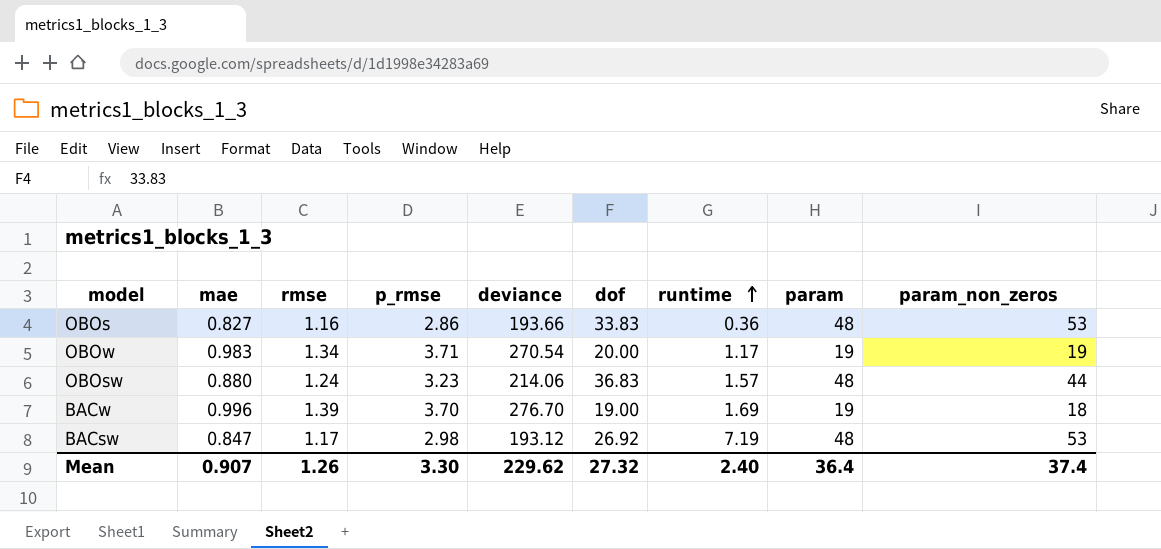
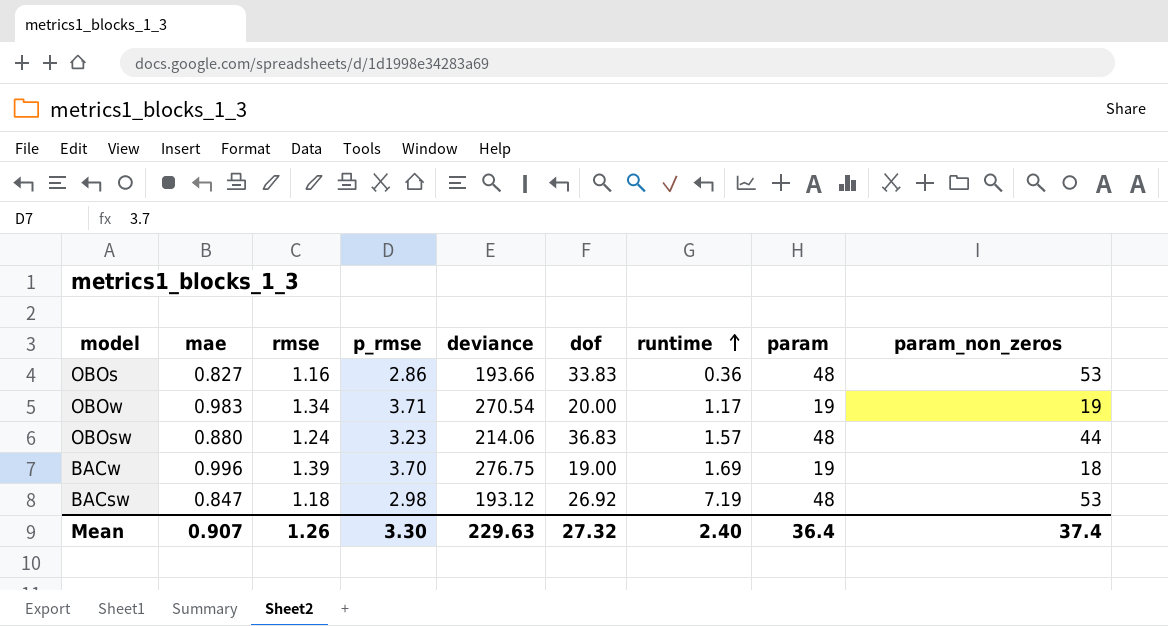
BACw | deviance: 276.70 -> 276.75
BACsw | rmse: 1.17 -> 1.18
Mean | deviance: 229.62 -> 229.63

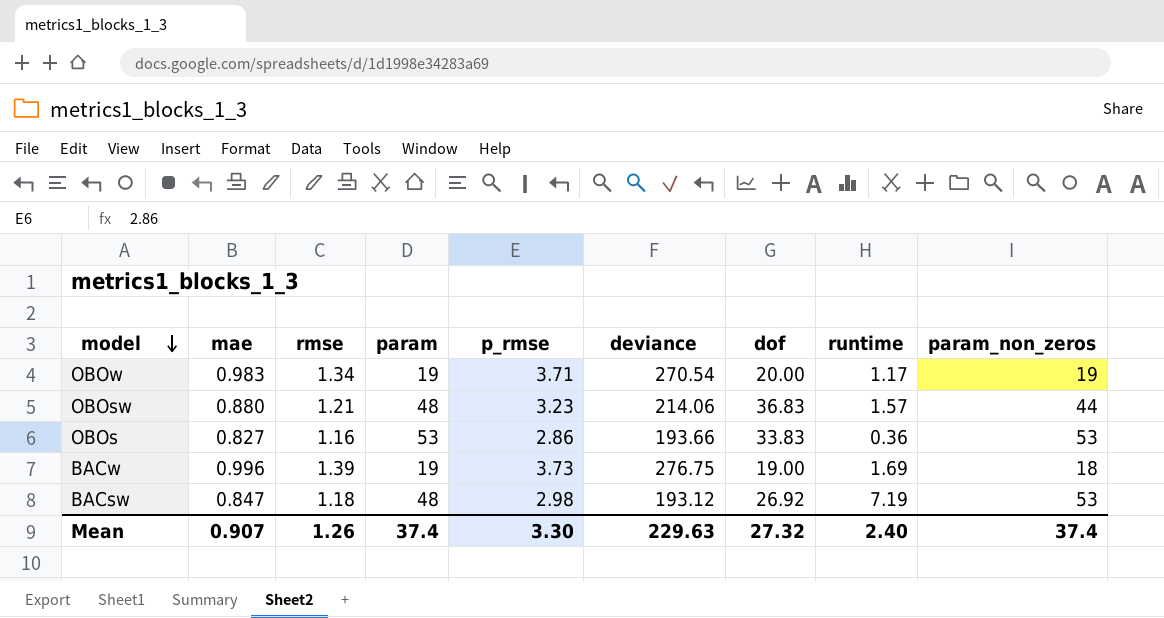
row order: runtime ascending -> model descending
column param | position: 8 -> 4
OBOsw | rmse: 1.24 -> 1.21
OBOs | param: 48 -> 53
BACw | p_rmse: 3.70 -> 3.73
Mean | param: 36.4 -> 37.4

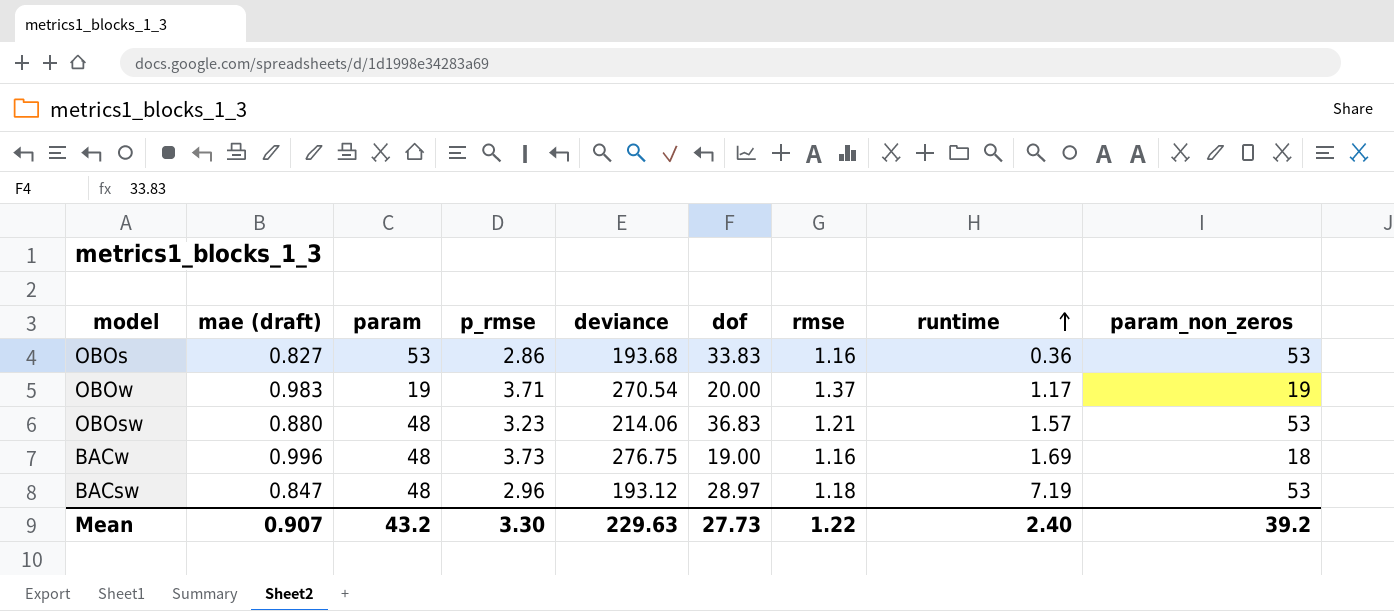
row order: model descending -> runtime ascending
column name: mae -> mae (draft)
column rmse | position: 3 -> 7
OBOs | deviance: 193.66 -> 193.68
OBOw | rmse: 1.34 -> 1.37
OBOsw | param_non_zeros: 44 -> 53
BACw | param: 19 -> 48
BACw | rmse: 1.39 -> 1.16
BACsw | p_rmse: 2.98 -> 2.96
BACsw | dof: 26.92 -> 28.97
Mean | param: 37.4 -> 43.2
Mean | dof: 27.32 -> 27.73
Mean | rmse: 1.26 -> 1.22
Mean | param_non_zeros: 37.4 -> 39.2

